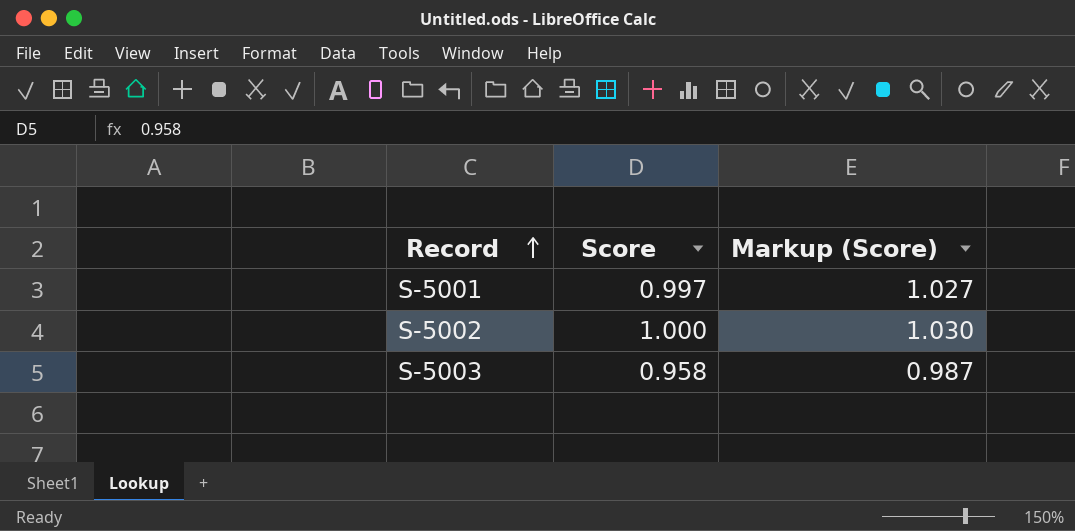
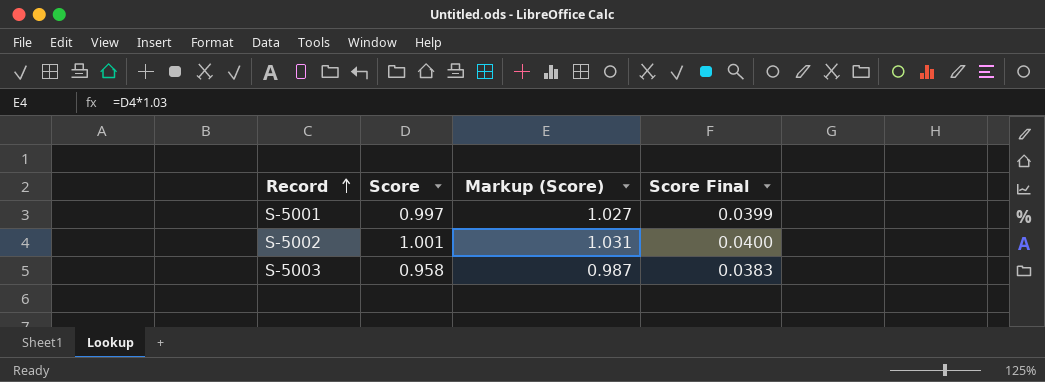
column Score Final | formula: none -> [Score] * 0.04
S-5002 | Score: 1.000 -> 1.001
S-5002 | Markup (Score): 1.030 -> 1.031

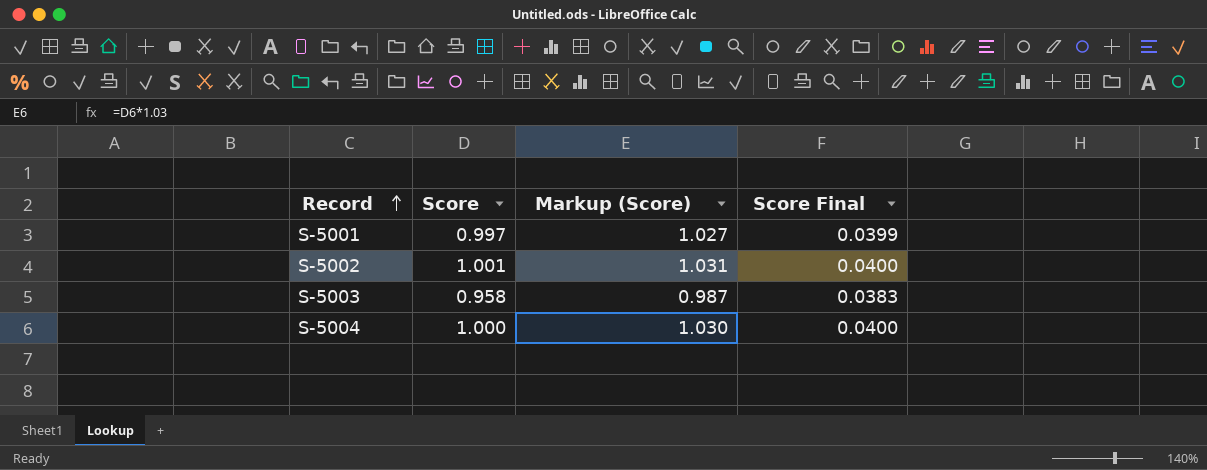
row S-5004: none -> 1.000 | 1.030 | 0.0400

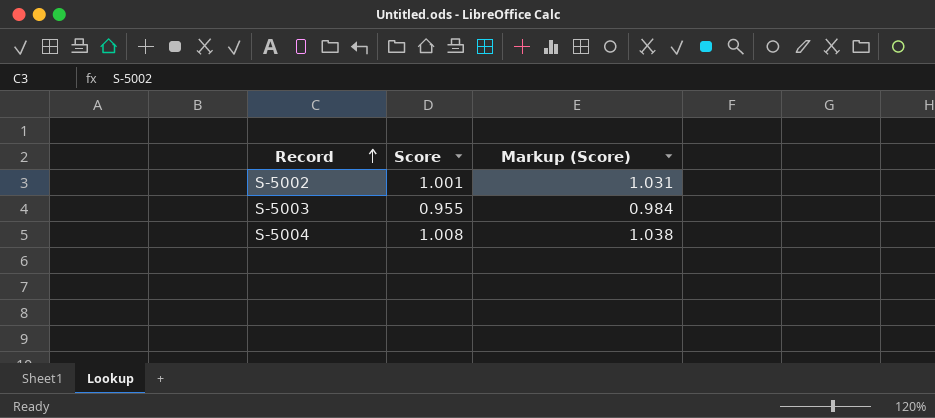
column Score Final | formula: [Score] * 0.04 -> none
row S-5001: 0.997 | 1.027 | 0.0399 -> none
S-5003 | Score: 0.958 -> 0.955
S-5003 | Markup (Score): 0.987 -> 0.984
S-5004 | Score: 1.000 -> 1.008
S-5004 | Markup (Score): 1.030 -> 1.038

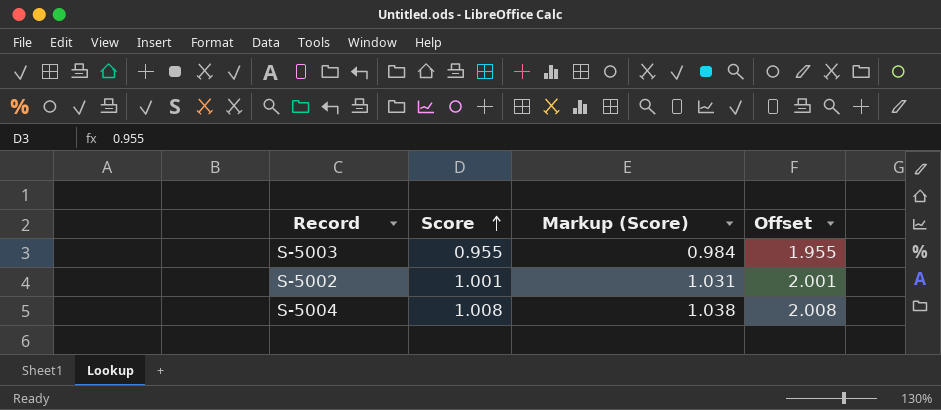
row order: Record ascending -> Score ascending
column Offset | formula: none -> [Score] + 1

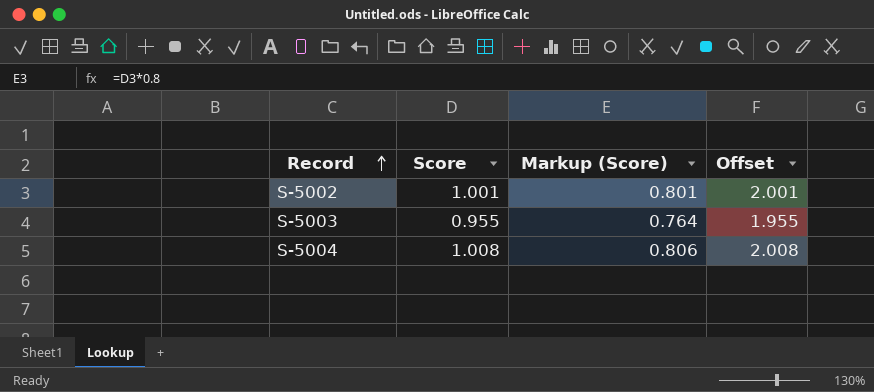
row order: Score ascending -> Record ascending
column Markup (Score) | formula: [Score] * 1.03 -> [Score] * 0.8

